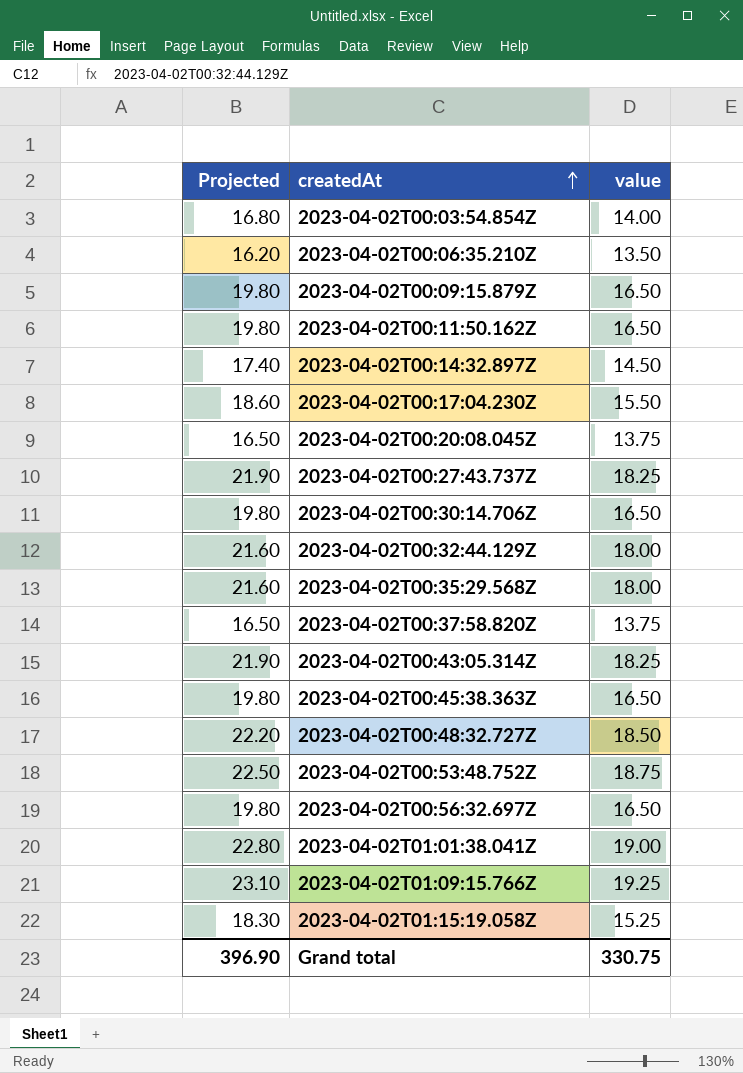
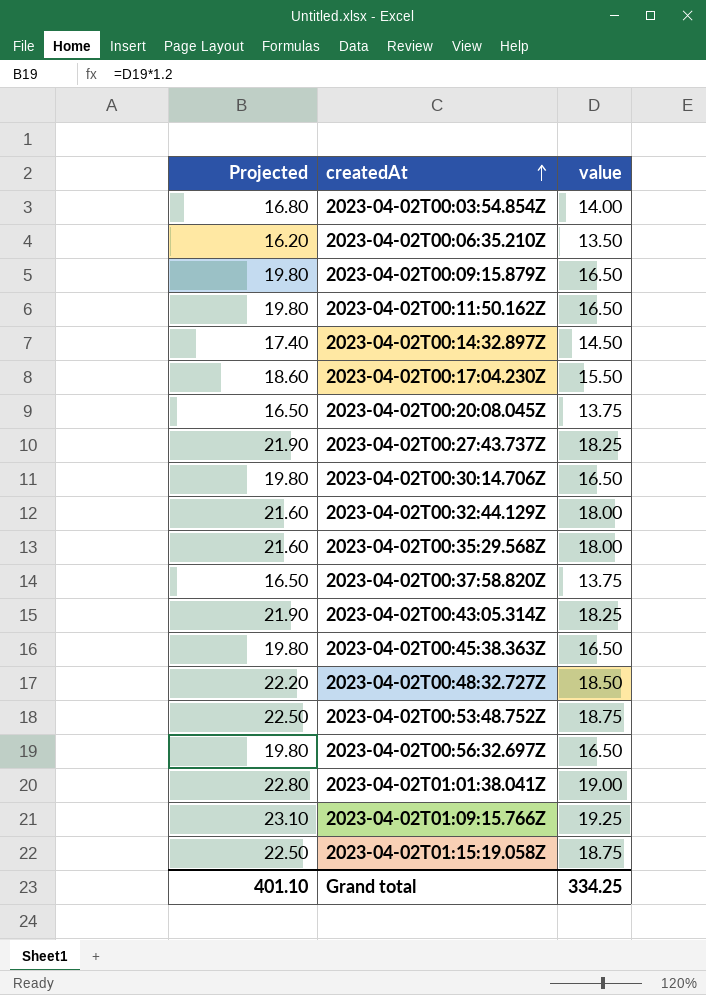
2023-04-02T01:15:19.058Z | Projected: 18.30 -> 22.50
2023-04-02T01:15:19.058Z | value: 15.25 -> 18.75
Grand total | Projected: 396.90 -> 401.10
Grand total | value: 330.75 -> 334.25

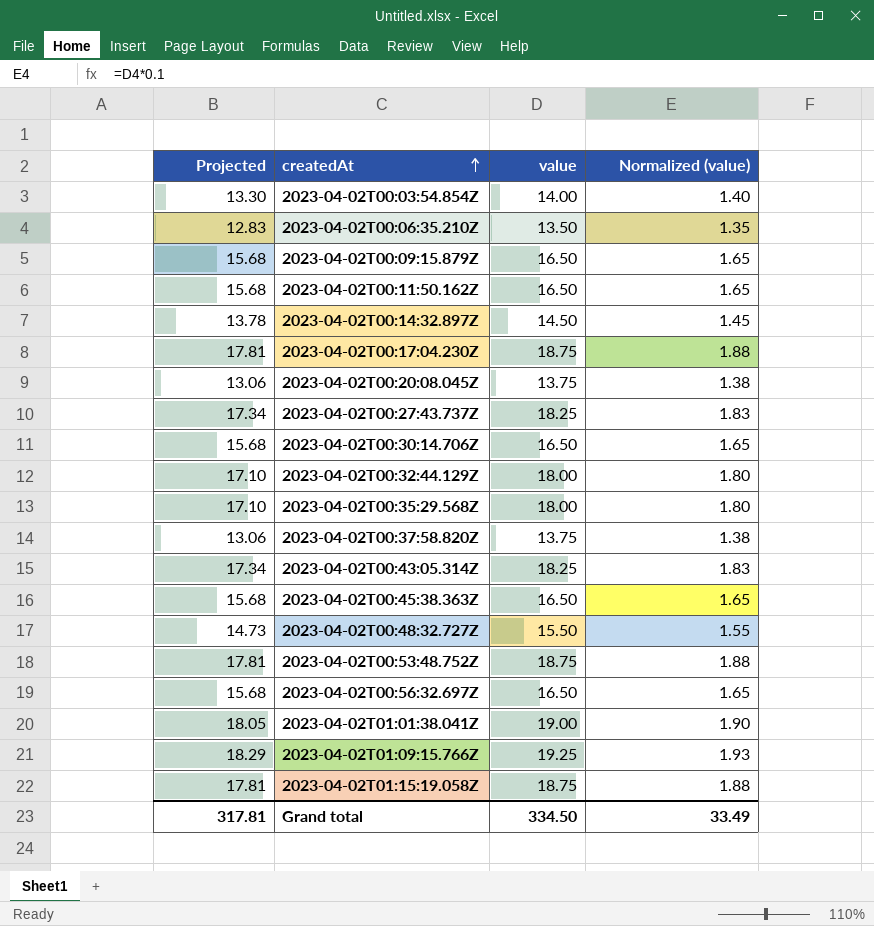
column Projected | formula: [value] * 1.2 -> [value] * 0.95
column Normalized (value) | formula: none -> [value] * 0.1
2023-04-02T00:17:04.230Z | value: 15.50 -> 18.75
2023-04-02T00:48:32.727Z | value: 18.50 -> 15.50
Grand total | Projected: 401.10 -> 317.81
Grand total | value: 334.25 -> 334.50

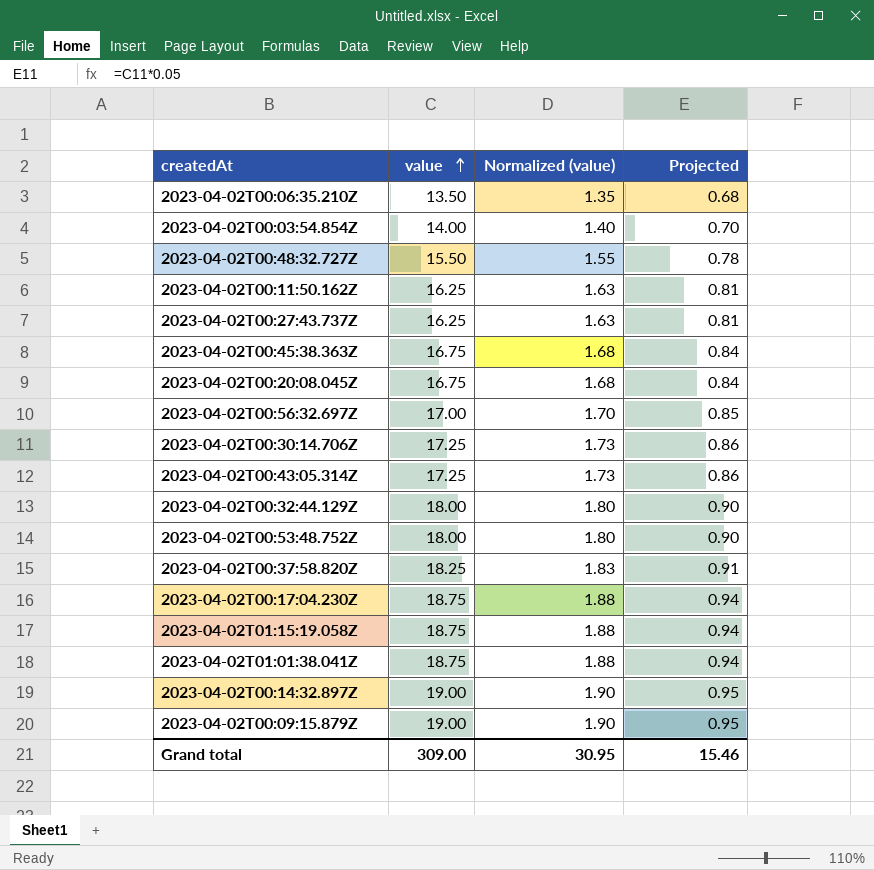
row order: createdAt ascending -> value ascending
column Projected | formula: [value] * 0.95 -> [value] * 0.05
column Projected | position: 1 -> 4
row 2023-04-02T00:35:29.568Z: 17.10 | 18.00 | 1.80 -> none
row 2023-04-02T01:09:15.766Z: 18.29 | 19.25 | 1.93 -> none
2023-04-02T00:11:50.162Z | value: 16.50 -> 16.25
2023-04-02T00:11:50.162Z | Normalized (value): 1.65 -> 1.63
2023-04-02T00:27:43.737Z | value: 18.25 -> 16.25
2023-04-02T00:27:43.737Z | Normalized (value): 1.83 -> 1.63
2023-04-02T00:45:38.363Z | value: 16.50 -> 16.75
2023-04-02T00:45:38.363Z | Normalized (value): 1.65 -> 1.68
2023-04-02T00:20:08.045Z | value: 13.75 -> 16.75
2023-04-02T00:20:08.045Z | Normalized (value): 1.38 -> 1.68
2023-04-02T00:56:32.697Z | value: 16.50 -> 17.00
2023-04-02T00:56:32.697Z | Normalized (value): 1.65 -> 1.70
2023-04-02T00:30:14.706Z | value: 16.50 -> 17.25
2023-04-02T00:30:14.706Z | Normalized (value): 1.65 -> 1.73
2023-04-02T00:43:05.314Z | value: 18.25 -> 17.25
2023-04-02T00:43:05.314Z | Normalized (value): 1.83 -> 1.73
2023-04-02T00:53:48.752Z | value: 18.75 -> 18.00
2023-04-02T00:53:48.752Z | Normalized (value): 1.88 -> 1.80
2023-04-02T00:37:58.820Z | value: 13.75 -> 18.25
2023-04-02T00:37:58.820Z | Normalized (value): 1.38 -> 1.83
2023-04-02T01:01:38.041Z | value: 19.00 -> 18.75
2023-04-02T01:01:38.041Z | Normalized (value): 1.90 -> 1.88
2023-04-02T00:14:32.897Z | value: 14.50 -> 19.00
2023-04-02T00:14:32.897Z | Normalized (value): 1.45 -> 1.90
2023-04-02T00:09:15.879Z | value: 16.50 -> 19.00
2023-04-02T00:09:15.879Z | Normalized (value): 1.65 -> 1.90
Grand total | value: 334.50 -> 309.00
Grand total | Normalized (value): 33.49 -> 30.95
Grand total | Projected: 317.81 -> 15.46

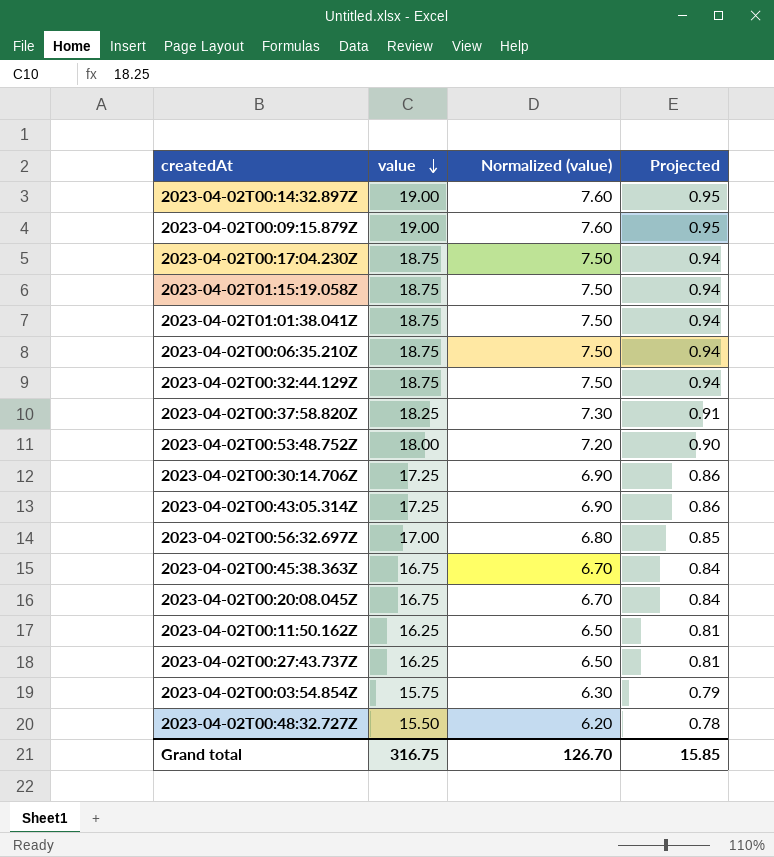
row order: value ascending -> value descending
column Normalized (value) | formula: [value] * 0.1 -> [value] * 0.4
2023-04-02T00:06:35.210Z | value: 13.50 -> 18.75
2023-04-02T00:06:35.210Z | Projected: 0.68 -> 0.94
2023-04-02T00:32:44.129Z | value: 18.00 -> 18.75
2023-04-02T00:32:44.129Z | Projected: 0.90 -> 0.94
2023-04-02T00:03:54.854Z | value: 14.00 -> 15.75
2023-04-02T00:03:54.854Z | Projected: 0.70 -> 0.79
Grand total | value: 309.00 -> 316.75
Grand total | Normalized (value): 30.95 -> 126.70
Grand total | Projected: 15.46 -> 15.85

